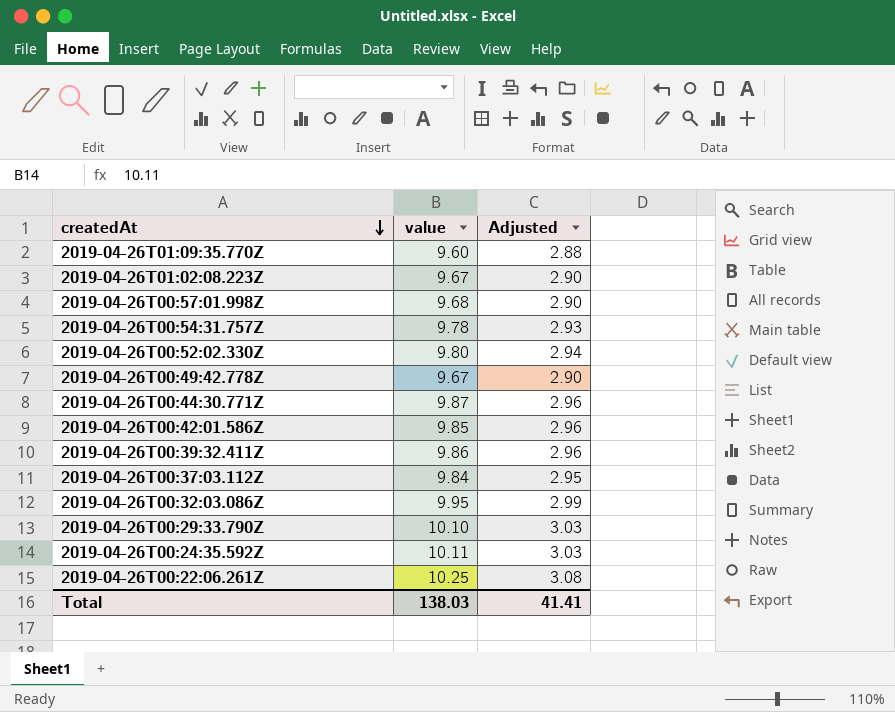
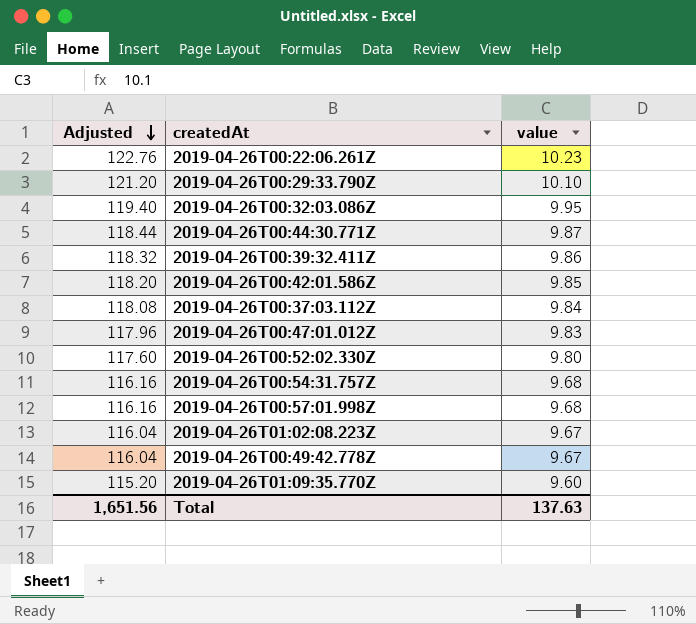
row order: createdAt descending -> Adjusted descending
column Adjusted | formula: [value] * 0.3 -> [value] * 12
column Adjusted | position: 3 -> 1
row 2019-04-26T00:24:35.592Z: 10.11 | 3.03 -> none
2019-04-26T00:22:06.261Z | value: 10.25 -> 10.23
row 2019-04-26T00:47:01.012Z: none -> 117.96 | 9.83
2019-04-26T00:54:31.757Z | value: 9.78 -> 9.68
Total | Adjusted: 41.41 -> 1,651.56
Total | value: 138.03 -> 137.63

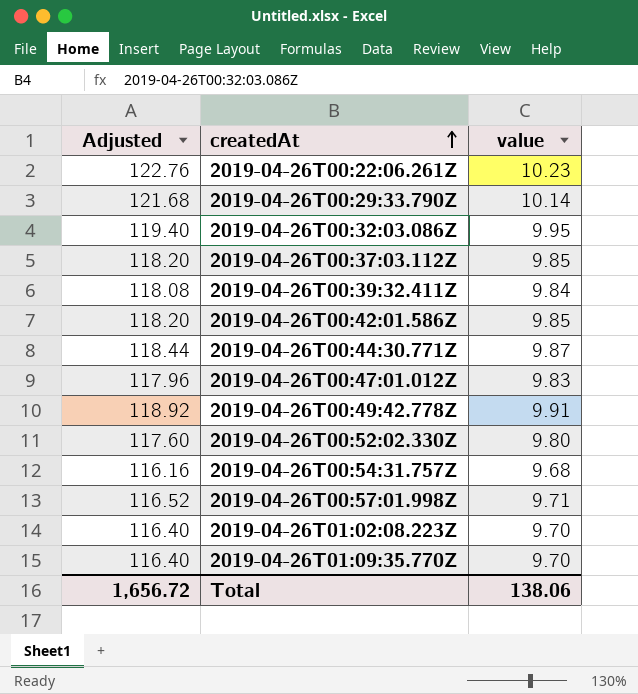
row order: Adjusted descending -> createdAt ascending
2019-04-26T00:29:33.790Z | Adjusted: 121.20 -> 121.68
2019-04-26T00:29:33.790Z | value: 10.10 -> 10.14
2019-04-26T00:37:03.112Z | Adjusted: 118.08 -> 118.20
2019-04-26T00:37:03.112Z | value: 9.84 -> 9.85
2019-04-26T00:39:32.411Z | Adjusted: 118.32 -> 118.08
2019-04-26T00:39:32.411Z | value: 9.86 -> 9.84
2019-04-26T00:49:42.778Z | Adjusted: 116.04 -> 118.92
2019-04-26T00:49:42.778Z | value: 9.67 -> 9.91
2019-04-26T00:57:01.998Z | Adjusted: 116.16 -> 116.52
2019-04-26T00:57:01.998Z | value: 9.68 -> 9.71
2019-04-26T01:02:08.223Z | Adjusted: 116.04 -> 116.40
2019-04-26T01:02:08.223Z | value: 9.67 -> 9.70
2019-04-26T01:09:35.770Z | Adjusted: 115.20 -> 116.40
2019-04-26T01:09:35.770Z | value: 9.60 -> 9.70
Total | Adjusted: 1,651.56 -> 1,656.72
Total | value: 137.63 -> 138.06

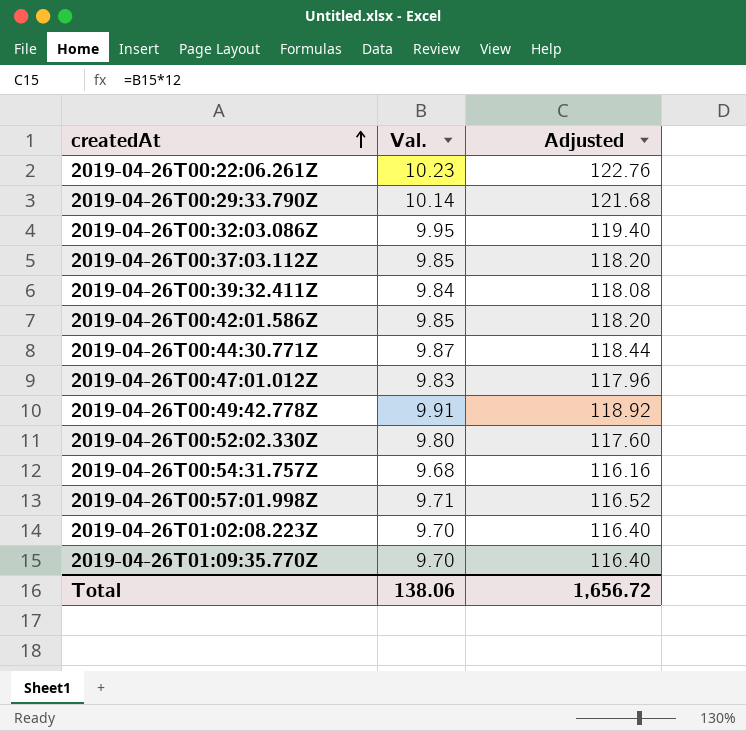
column name: value -> Val.
column Adjusted | position: 1 -> 3

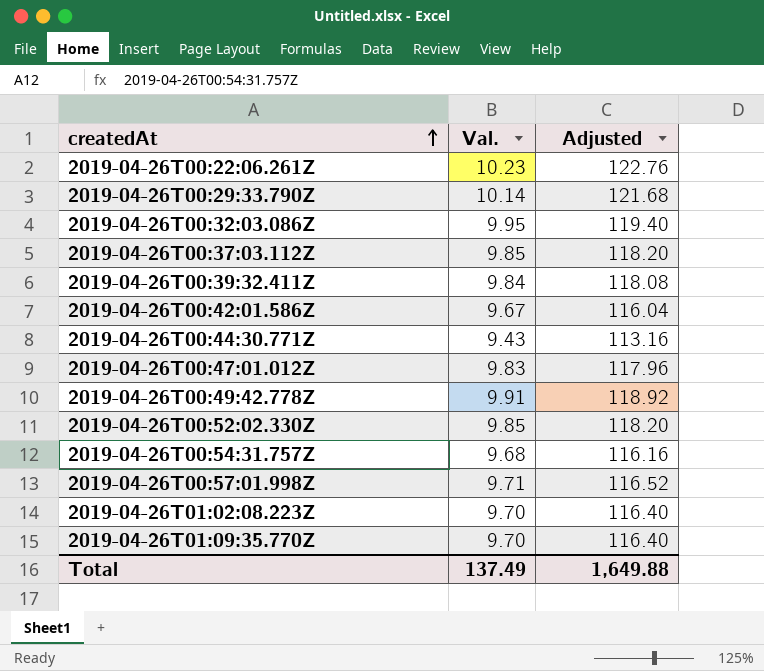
2019-04-26T00:42:01.586Z | Val.: 9.85 -> 9.67
2019-04-26T00:42:01.586Z | Adjusted: 118.20 -> 116.04
2019-04-26T00:44:30.771Z | Val.: 9.87 -> 9.43
2019-04-26T00:44:30.771Z | Adjusted: 118.44 -> 113.16
2019-04-26T00:52:02.330Z | Val.: 9.80 -> 9.85
2019-04-26T00:52:02.330Z | Adjusted: 117.60 -> 118.20
Total | Val.: 138.06 -> 137.49
Total | Adjusted: 1,656.72 -> 1,649.88

